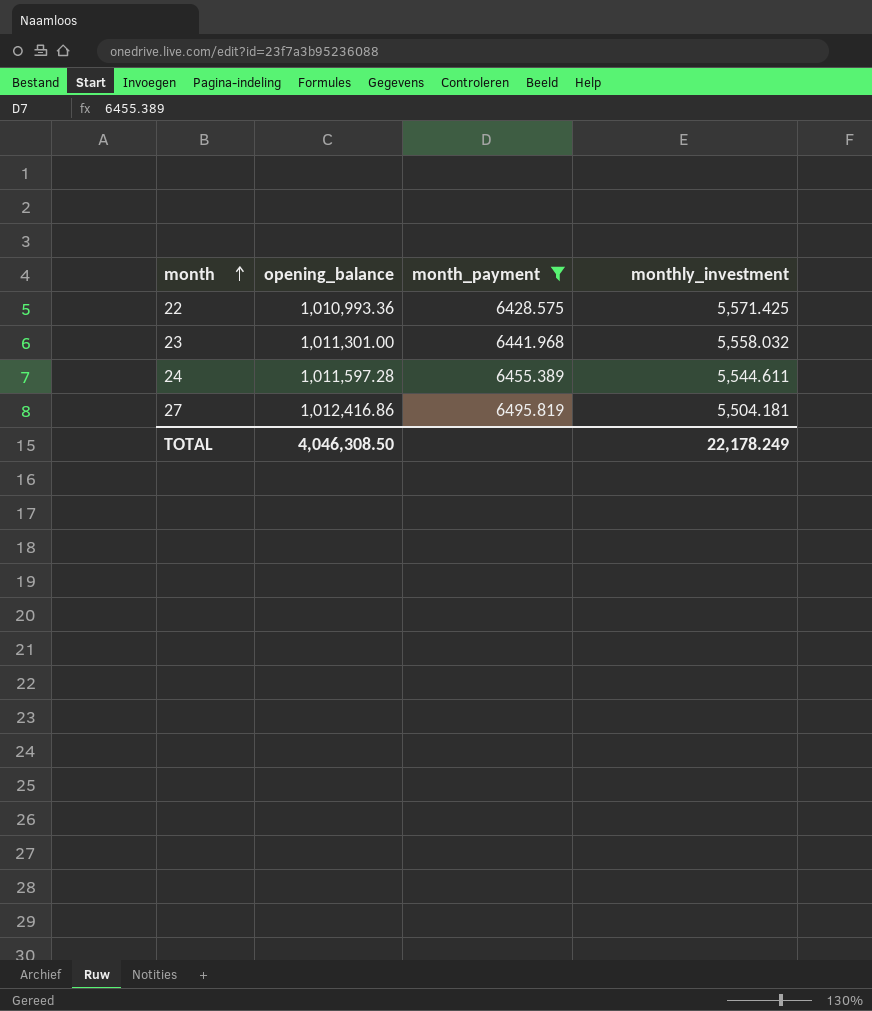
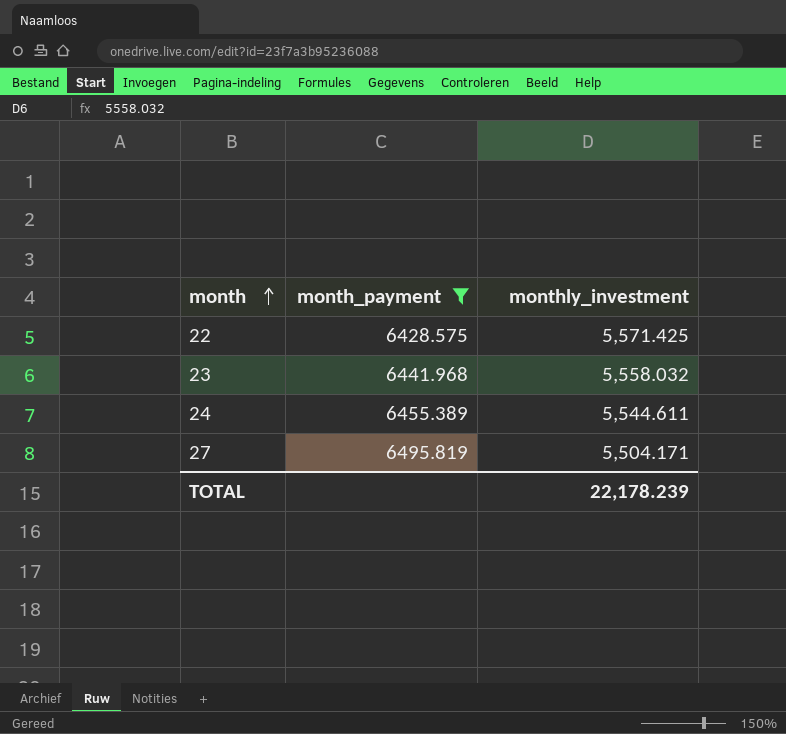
column opening_balance | position: 2 -> none
27 | monthly_investment: 5,504.181 -> 5,504.171
TOTAL | monthly_investment: 22,178.249 -> 22,178.239

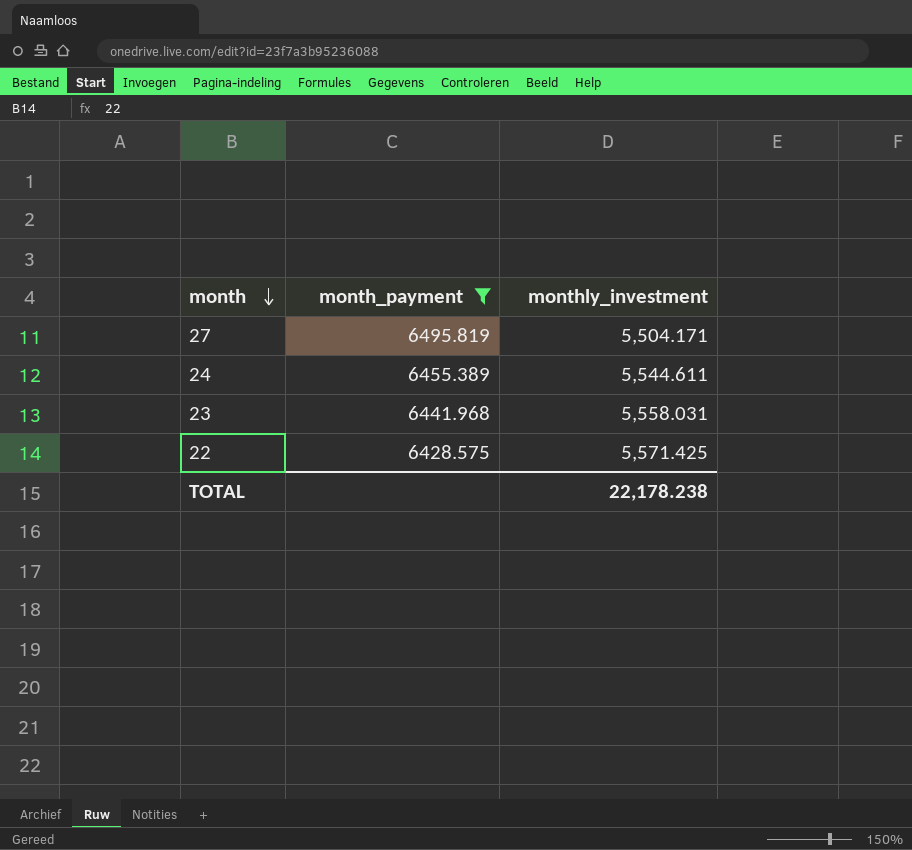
row order: month ascending -> month descending
23 | monthly_investment: 5,558.032 -> 5,558.031
TOTAL | monthly_investment: 22,178.239 -> 22,178.238

